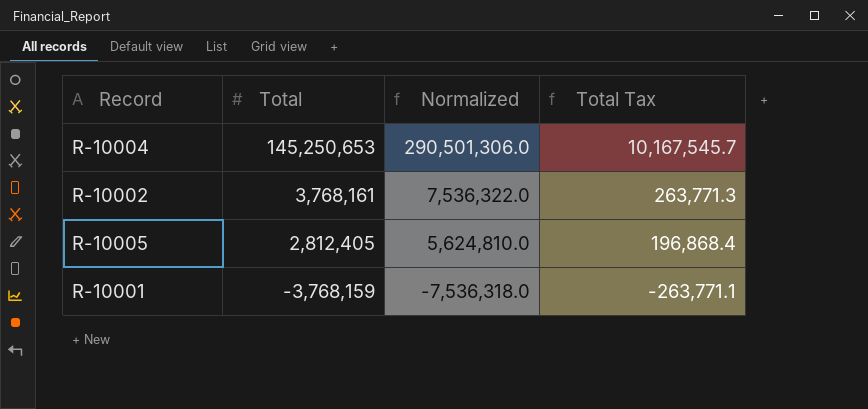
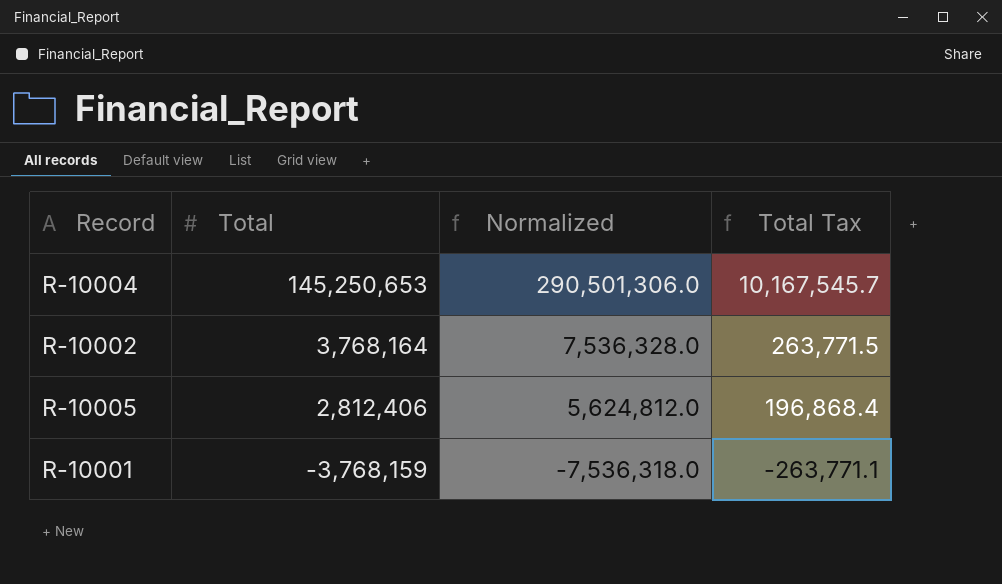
R-10002 | Total: 3,768,161 -> 3,768,164
R-10002 | Normalized: 7,536,322.0 -> 7,536,328.0
R-10002 | Total Tax: 263,771.3 -> 263,771.5
R-10005 | Total: 2,812,405 -> 2,812,406
R-10005 | Normalized: 5,624,810.0 -> 5,624,812.0

